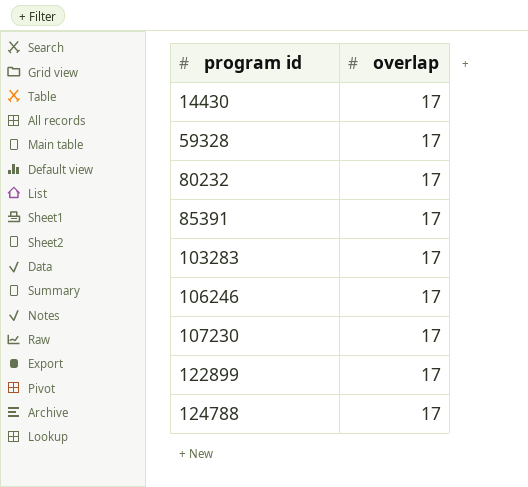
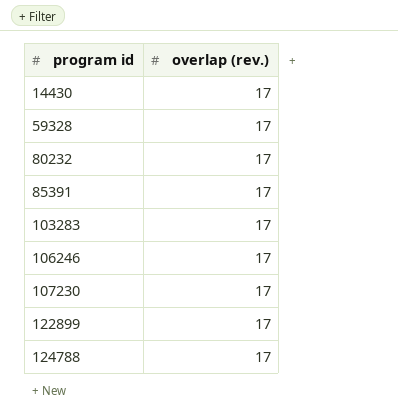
column name: overlap -> overlap (rev.)

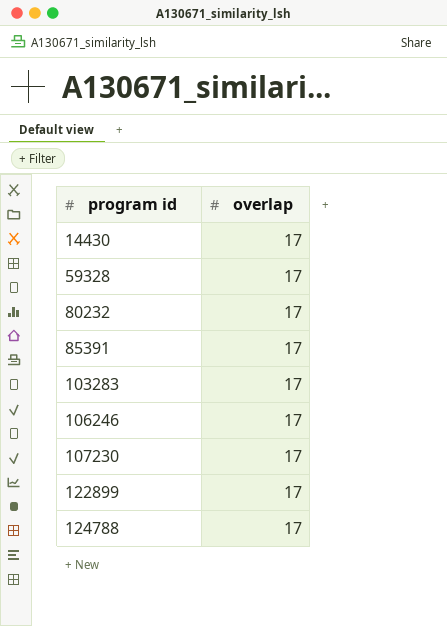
column name: overlap (rev.) -> overlap

